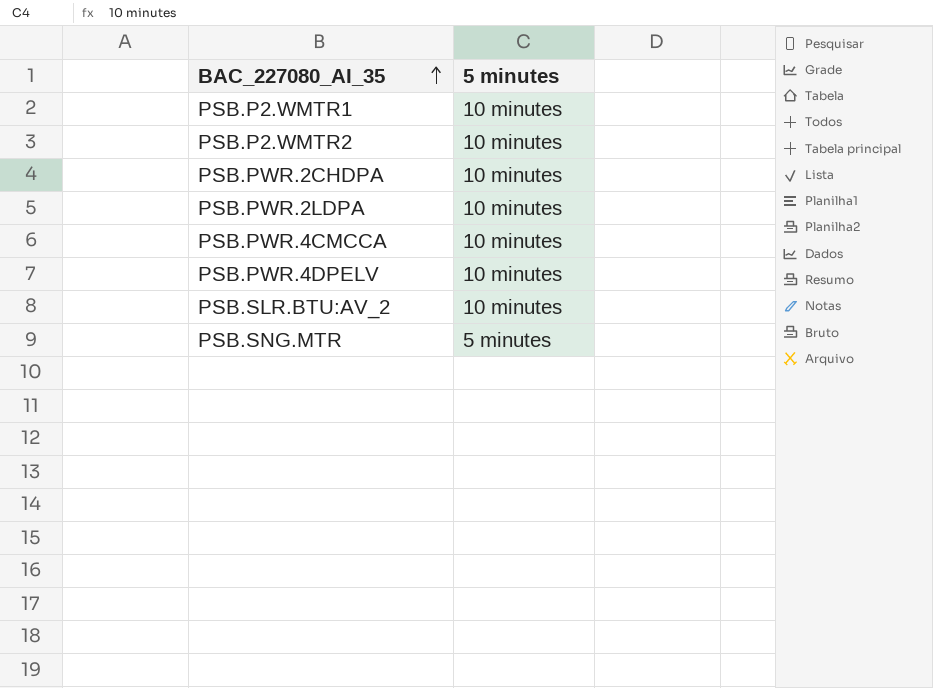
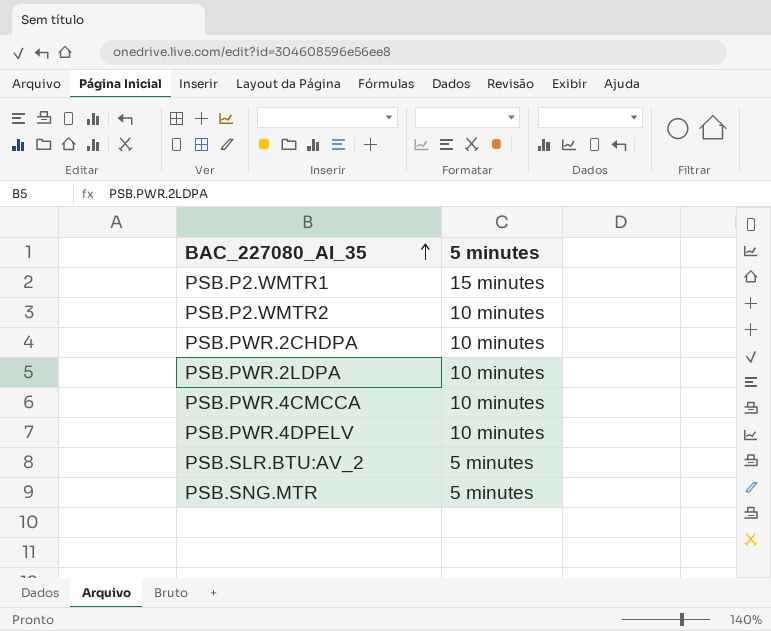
PSB.P2.WMTR1 | 5 minutes: 10 minutes -> 15 minutes
PSB.SLR.BTU:AV_2 | 5 minutes: 10 minutes -> 5 minutes

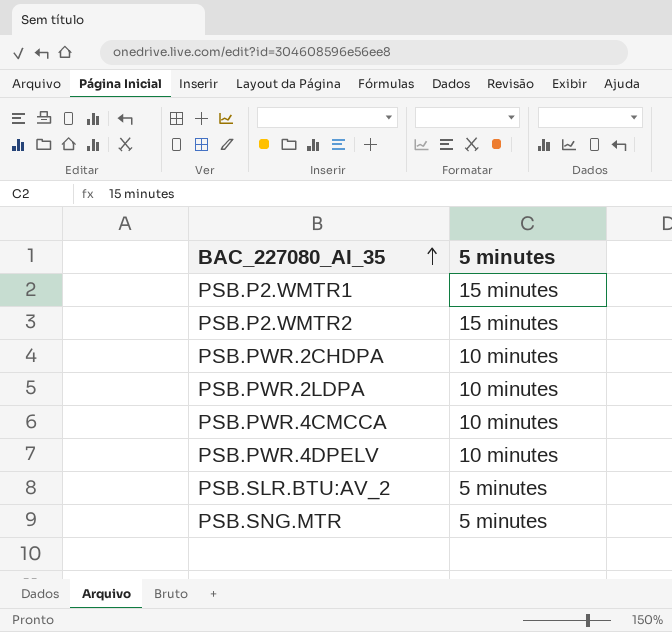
PSB.P2.WMTR2 | 5 minutes: 10 minutes -> 15 minutes

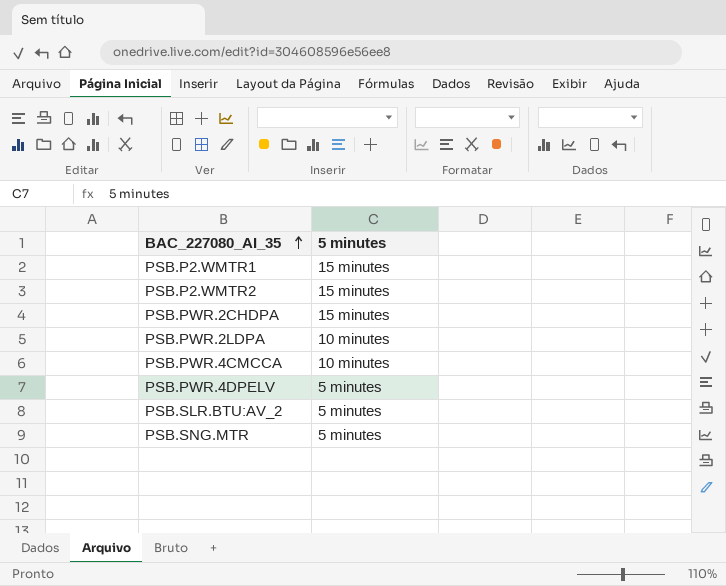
PSB.PWR.2CHDPA | 5 minutes: 10 minutes -> 15 minutes
PSB.PWR.4DPELV | 5 minutes: 10 minutes -> 5 minutes

